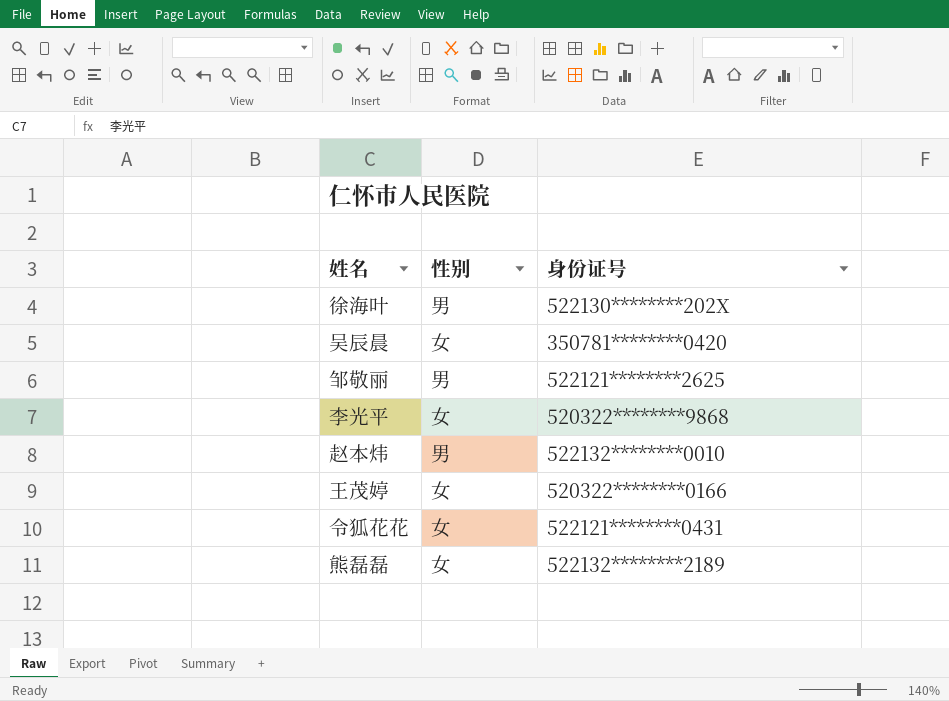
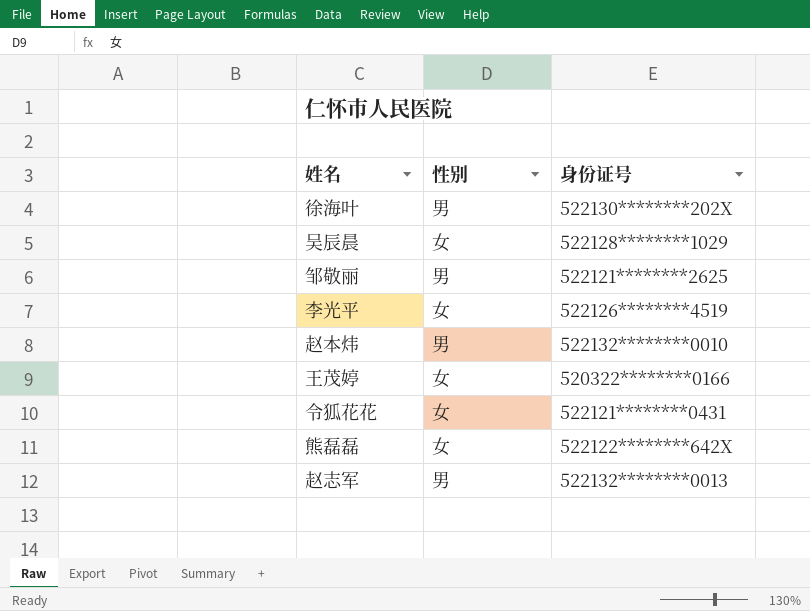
吴辰晨 | 身份证号: 350781********0420 -> 522128********1029
李光平 | 身份证号: 520322********9868 -> 522126********4519
熊磊磊 | 身份证号: 522132********2189 -> 522122********642X
row 赵志军: none -> 男 | 522132********0013

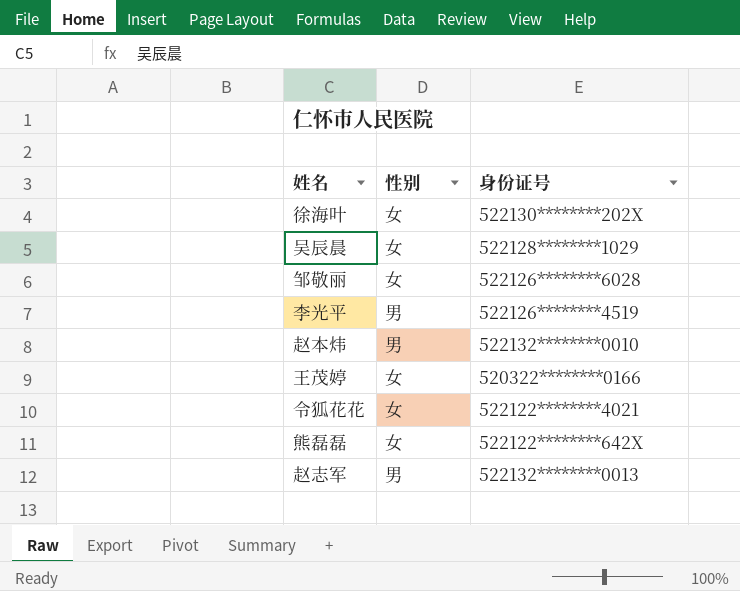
徐海叶 | 性别: 男 -> 女
邹敬丽 | 性别: 男 -> 女
邹敬丽 | 身份证号: 522121********2625 -> 522126********6028
李光平 | 性别: 女 -> 男
令狐花花 | 身份证号: 522121********0431 -> 522122********4021

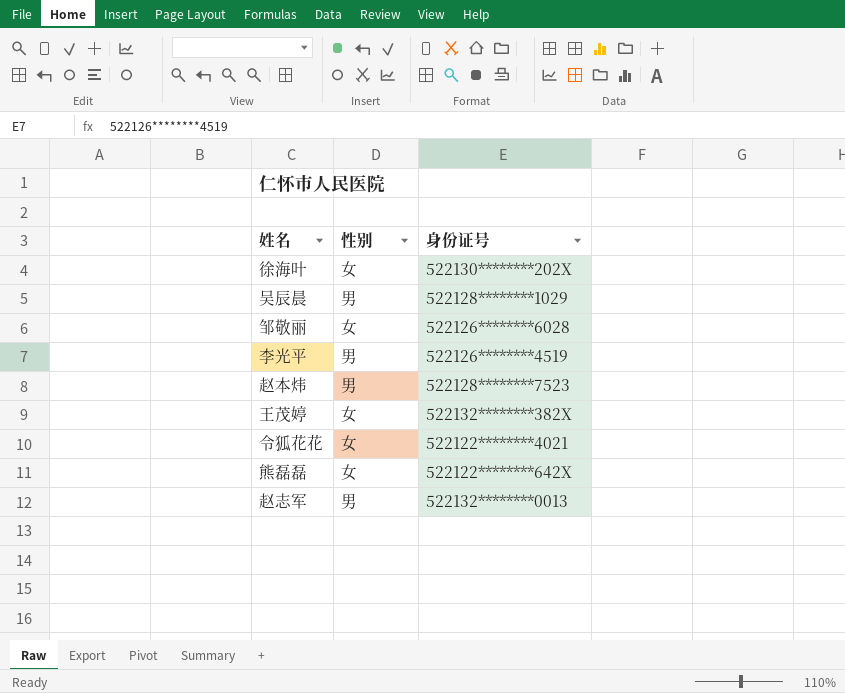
吴辰晨 | 性别: 女 -> 男
赵本炜 | 身份证号: 522132********0010 -> 522128********7523
王茂婷 | 身份证号: 520322********0166 -> 522132********382X

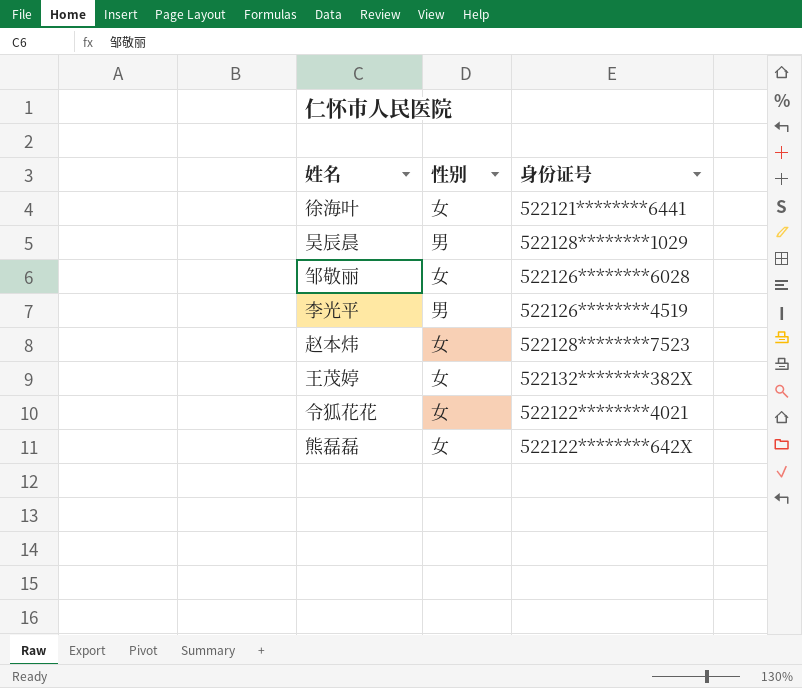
row 赵志军: 男 | 522132********0013 -> none
徐海叶 | 身份证号: 522130********202X -> 522121********6441
赵本炜 | 性别: 男 -> 女

